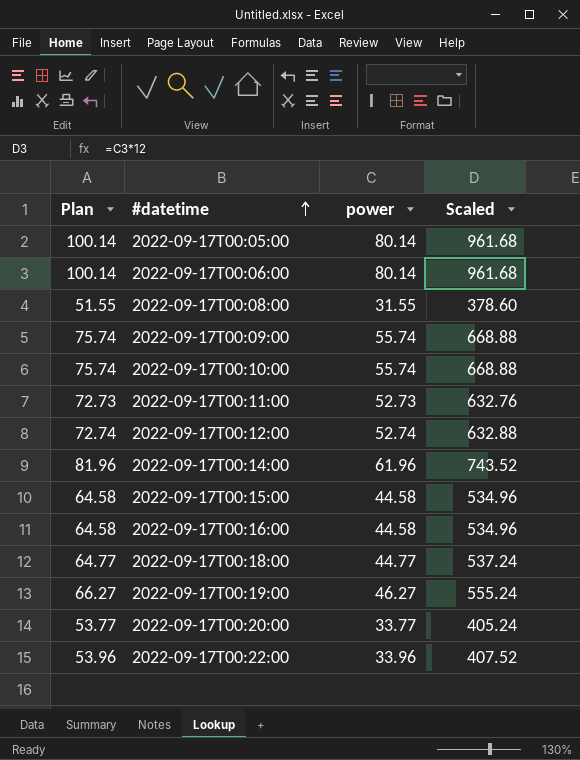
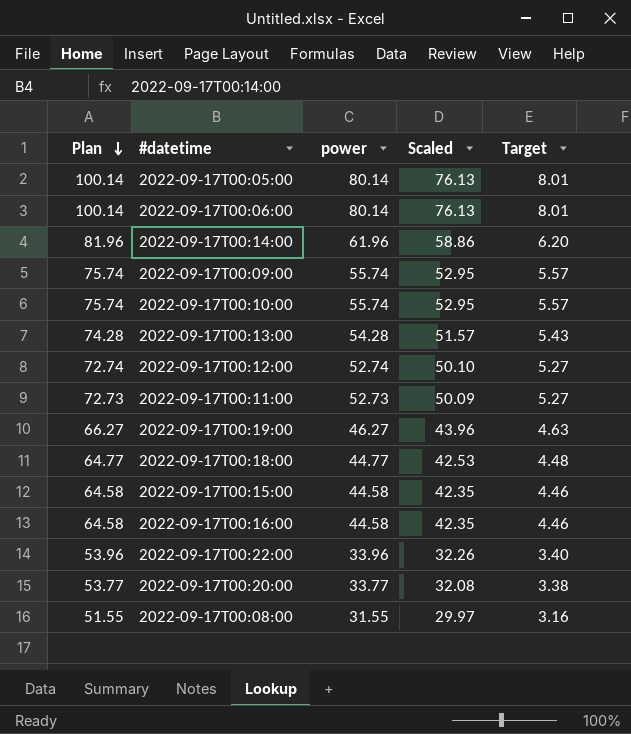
row order: #datetime ascending -> Plan descending
column Scaled | formula: [power] * 12 -> [power] * 0.95
column Target | formula: none -> [power] * 0.1
row 2022-09-17T00:13:00: none -> 74.28 | 54.28 | 51.57 | 5.43

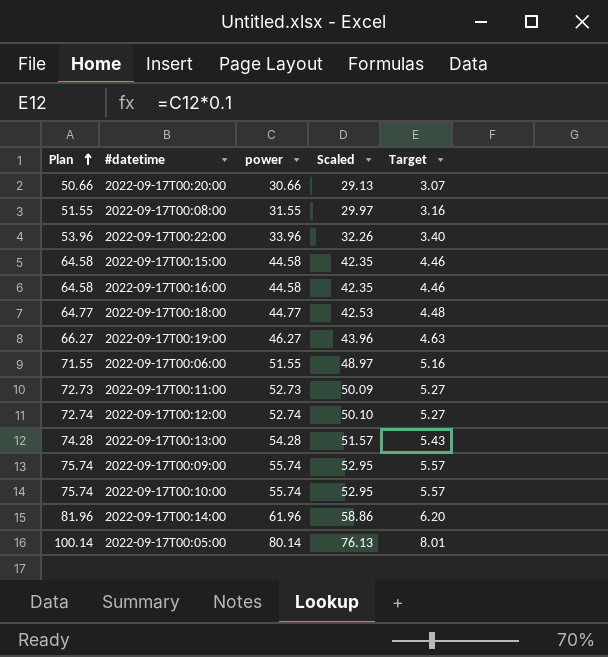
row order: Plan descending -> Plan ascending
2022-09-17T00:20:00 | Plan: 53.77 -> 50.66
2022-09-17T00:20:00 | power: 33.77 -> 30.66
2022-09-17T00:20:00 | Scaled: 32.08 -> 29.13
2022-09-17T00:20:00 | Target: 3.38 -> 3.07
2022-09-17T00:06:00 | Plan: 100.14 -> 71.55
2022-09-17T00:06:00 | power: 80.14 -> 51.55
2022-09-17T00:06:00 | Scaled: 76.13 -> 48.97
2022-09-17T00:06:00 | Target: 8.01 -> 5.16

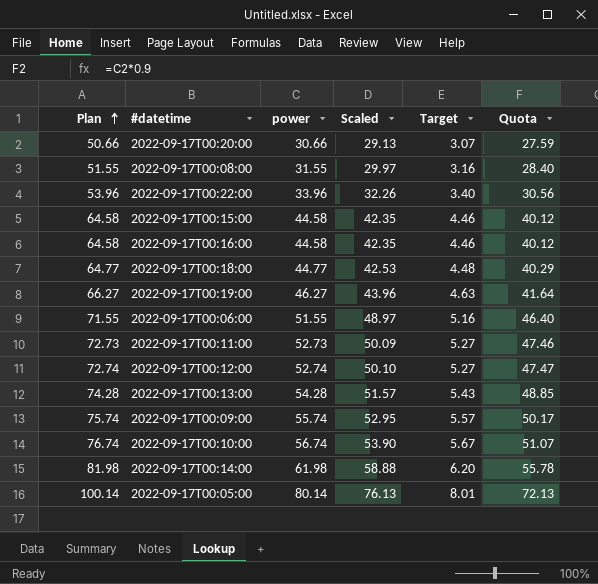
column Quota | formula: none -> [power] * 0.9
2022-09-17T00:10:00 | Plan: 75.74 -> 76.74
2022-09-17T00:10:00 | power: 55.74 -> 56.74
2022-09-17T00:10:00 | Scaled: 52.95 -> 53.90
2022-09-17T00:10:00 | Target: 5.57 -> 5.67
2022-09-17T00:14:00 | Plan: 81.96 -> 81.98
2022-09-17T00:14:00 | power: 61.96 -> 61.98
2022-09-17T00:14:00 | Scaled: 58.86 -> 58.88

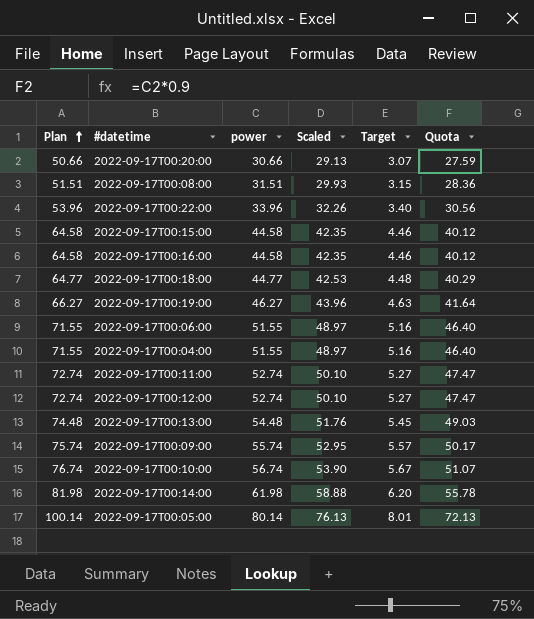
2022-09-17T00:08:00 | Plan: 51.55 -> 51.51
2022-09-17T00:08:00 | power: 31.55 -> 31.51
2022-09-17T00:08:00 | Scaled: 29.97 -> 29.93
2022-09-17T00:08:00 | Target: 3.16 -> 3.15
2022-09-17T00:08:00 | Quota: 28.40 -> 28.36
row 2022-09-17T00:04:00: none -> 71.55 | 51.55 | 48.97 | 5.16 | 46.40
2022-09-17T00:11:00 | Plan: 72.73 -> 72.74
2022-09-17T00:11:00 | power: 52.73 -> 52.74
2022-09-17T00:11:00 | Scaled: 50.09 -> 50.10
2022-09-17T00:11:00 | Quota: 47.46 -> 47.47
2022-09-17T00:13:00 | Plan: 74.28 -> 74.48
2022-09-17T00:13:00 | power: 54.28 -> 54.48
2022-09-17T00:13:00 | Scaled: 51.57 -> 51.76
2022-09-17T00:13:00 | Target: 5.43 -> 5.45
2022-09-17T00:13:00 | Quota: 48.85 -> 49.03

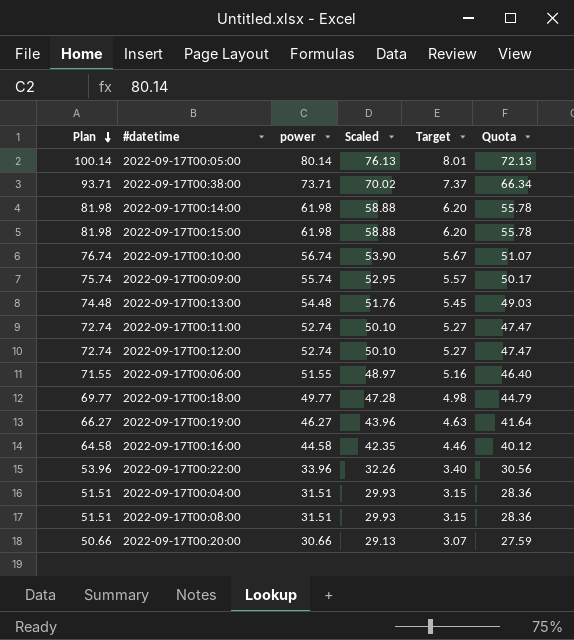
row order: Plan ascending -> Plan descending
row 2022-09-17T00:38:00: none -> 93.71 | 73.71 | 70.02 | 7.37 | 66.34
2022-09-17T00:15:00 | Plan: 64.58 -> 81.98
2022-09-17T00:15:00 | power: 44.58 -> 61.98
2022-09-17T00:15:00 | Scaled: 42.35 -> 58.88
2022-09-17T00:15:00 | Target: 4.46 -> 6.20
2022-09-17T00:15:00 | Quota: 40.12 -> 55.78
2022-09-17T00:18:00 | Plan: 64.77 -> 69.77
2022-09-17T00:18:00 | power: 44.77 -> 49.77
2022-09-17T00:18:00 | Scaled: 42.53 -> 47.28
2022-09-17T00:18:00 | Target: 4.48 -> 4.98
2022-09-17T00:18:00 | Quota: 40.29 -> 44.79
2022-09-17T00:04:00 | Plan: 71.55 -> 51.51
2022-09-17T00:04:00 | power: 51.55 -> 31.51
2022-09-17T00:04:00 | Scaled: 48.97 -> 29.93
2022-09-17T00:04:00 | Target: 5.16 -> 3.15
2022-09-17T00:04:00 | Quota: 46.40 -> 28.36

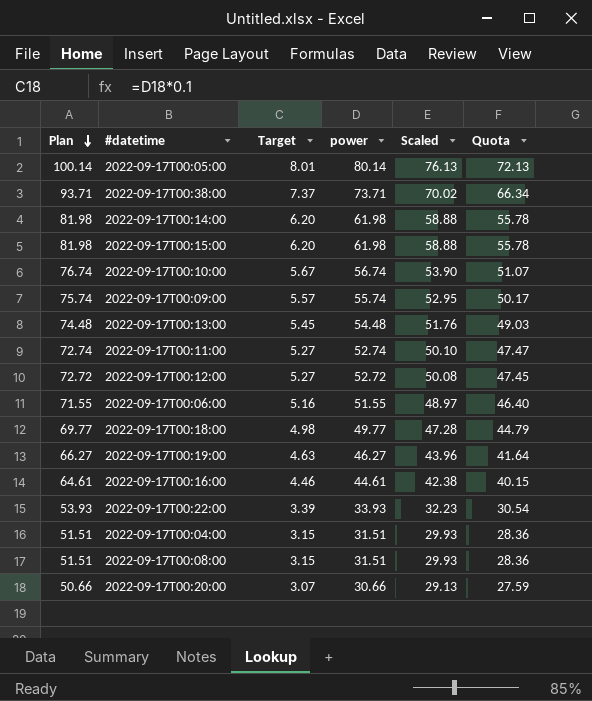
column Target | position: 5 -> 3
2022-09-17T00:12:00 | Plan: 72.74 -> 72.72
2022-09-17T00:12:00 | power: 52.74 -> 52.72
2022-09-17T00:12:00 | Scaled: 50.10 -> 50.08
2022-09-17T00:12:00 | Quota: 47.47 -> 47.45
2022-09-17T00:16:00 | Plan: 64.58 -> 64.61
2022-09-17T00:16:00 | power: 44.58 -> 44.61
2022-09-17T00:16:00 | Scaled: 42.35 -> 42.38
2022-09-17T00:16:00 | Quota: 40.12 -> 40.15
2022-09-17T00:22:00 | Plan: 53.96 -> 53.93
2022-09-17T00:22:00 | Target: 3.40 -> 3.39
2022-09-17T00:22:00 | power: 33.96 -> 33.93
2022-09-17T00:22:00 | Scaled: 32.26 -> 32.23
2022-09-17T00:22:00 | Quota: 30.56 -> 30.54

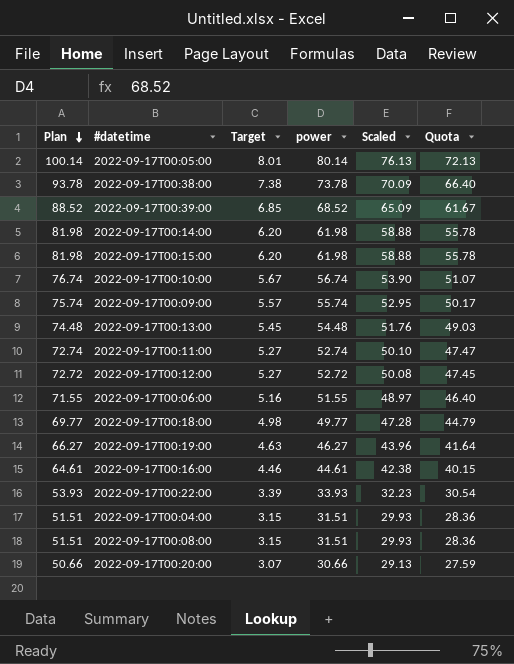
2022-09-17T00:38:00 | Plan: 93.71 -> 93.78
2022-09-17T00:38:00 | Target: 7.37 -> 7.38
2022-09-17T00:38:00 | power: 73.71 -> 73.78
2022-09-17T00:38:00 | Scaled: 70.02 -> 70.09
2022-09-17T00:38:00 | Quota: 66.34 -> 66.40
row 2022-09-17T00:39:00: none -> 88.52 | 6.85 | 68.52 | 65.09 | 61.67

